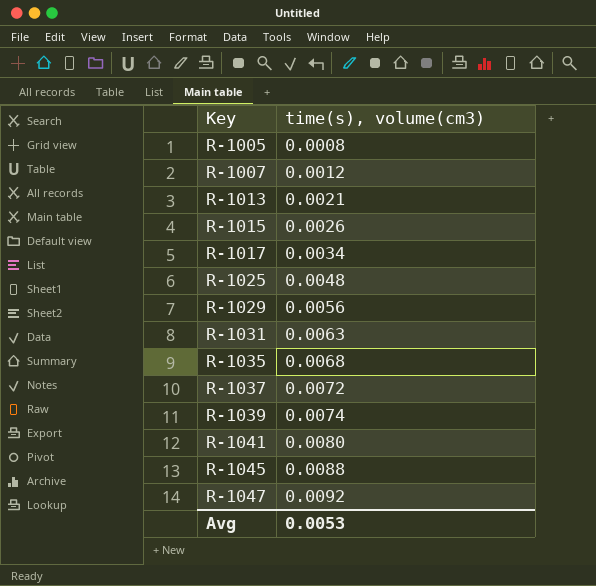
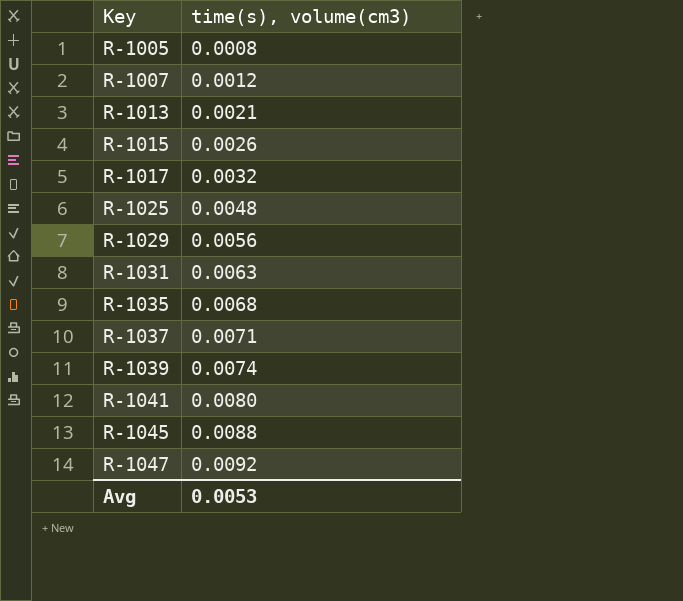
R-1017 | time(s), volume(cm3): 0.0034 -> 0.0032
R-1037 | time(s), volume(cm3): 0.0072 -> 0.0071

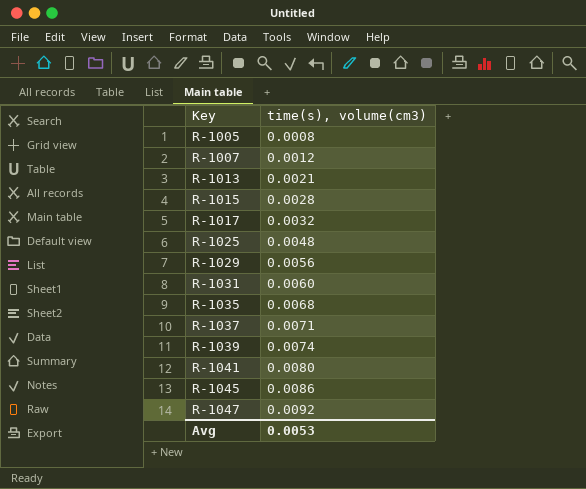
R-1015 | time(s), volume(cm3): 0.0026 -> 0.0028
R-1031 | time(s), volume(cm3): 0.0063 -> 0.0060
R-1045 | time(s), volume(cm3): 0.0088 -> 0.0086

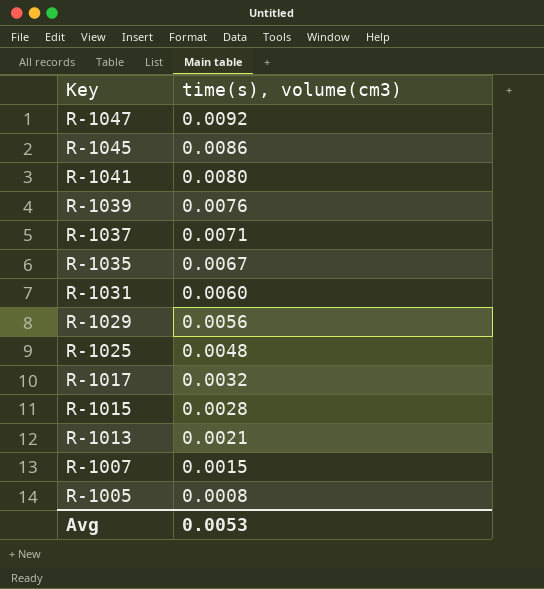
row order: Key ascending -> Key descending
R-1039 | time(s), volume(cm3): 0.0074 -> 0.0076
R-1035 | time(s), volume(cm3): 0.0068 -> 0.0067
R-1007 | time(s), volume(cm3): 0.0012 -> 0.0015

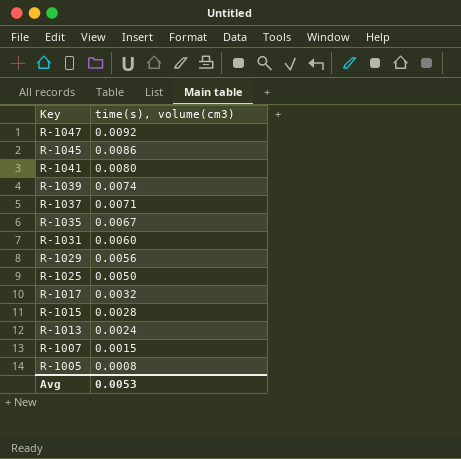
R-1039 | time(s), volume(cm3): 0.0076 -> 0.0074
R-1025 | time(s), volume(cm3): 0.0048 -> 0.0050
R-1013 | time(s), volume(cm3): 0.0021 -> 0.0024

